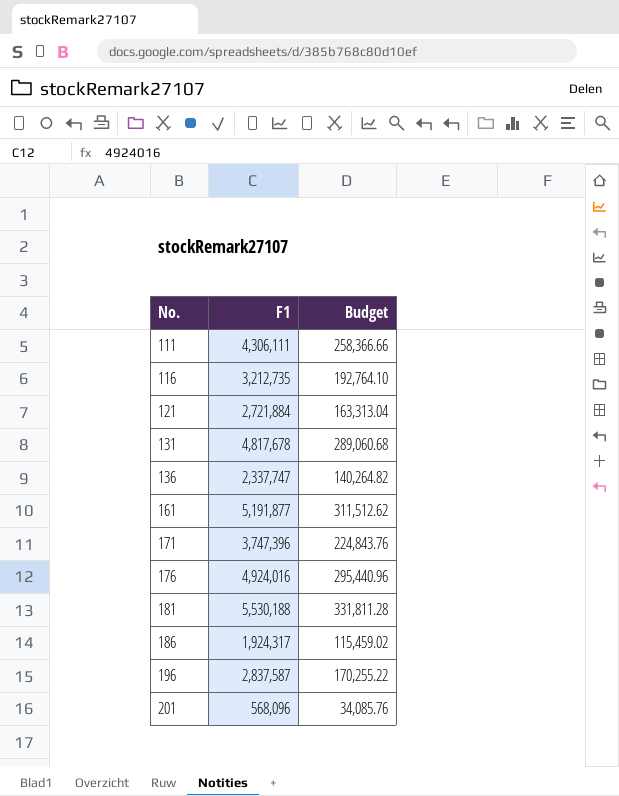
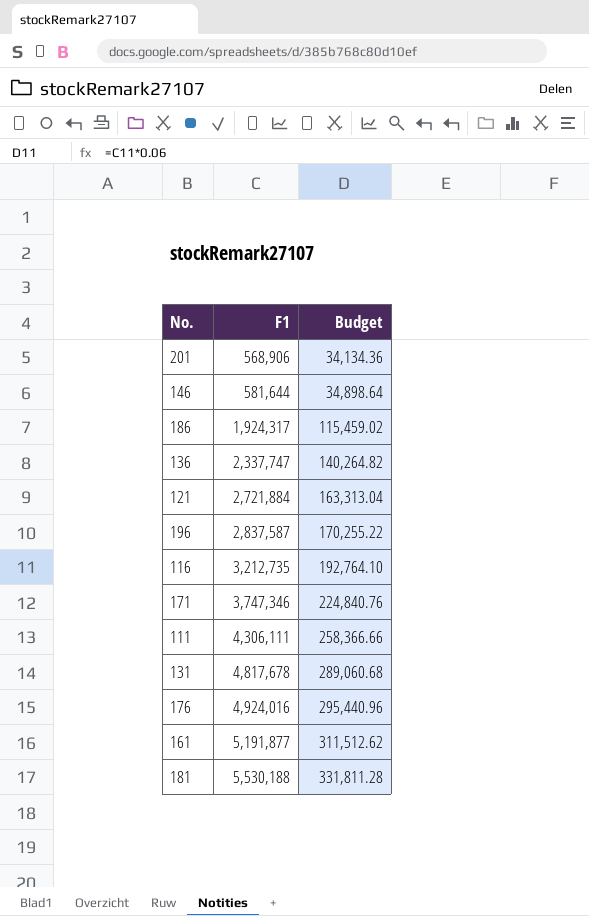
row order: No. ascending -> F1 ascending
201 | F1: 568,096 -> 568,906
201 | Budget: 34,085.76 -> 34,134.36
row 146: none -> 581,644 | 34,898.64
171 | F1: 3,747,396 -> 3,747,346
171 | Budget: 224,843.76 -> 224,840.76

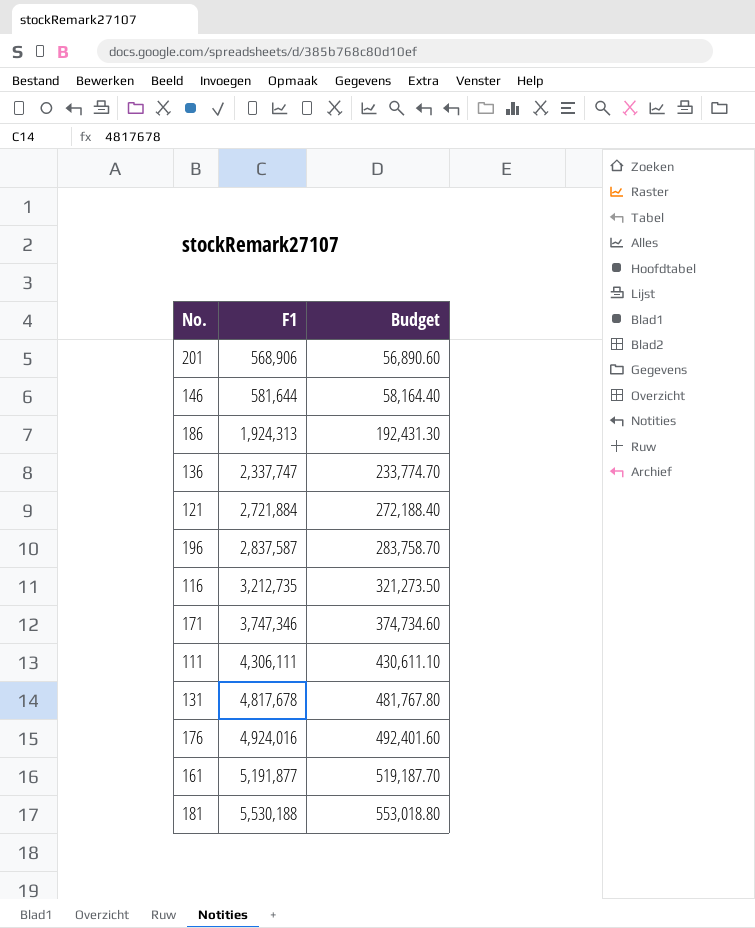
column Budget | formula: [F1] * 0.06 -> [F1] * 0.1
186 | F1: 1,924,317 -> 1,924,313

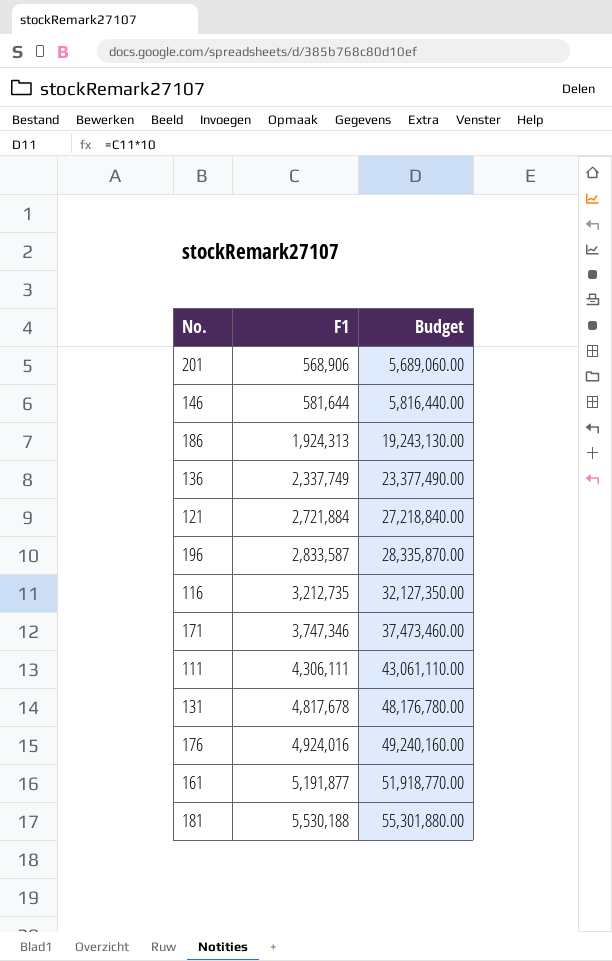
column Budget | formula: [F1] * 0.1 -> [F1] * 10
136 | F1: 2,337,747 -> 2,337,749
196 | F1: 2,837,587 -> 2,833,587

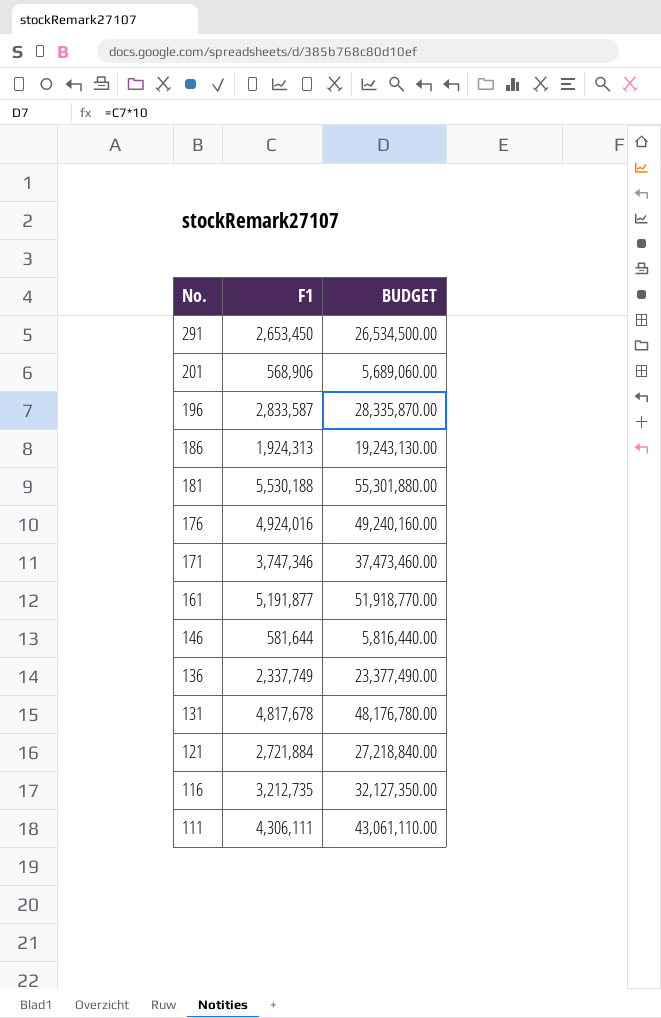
row order: F1 ascending -> No. descending
column name: Budget -> BUDGET
row 291: none -> 2,653,450 | 26,534,500.00

